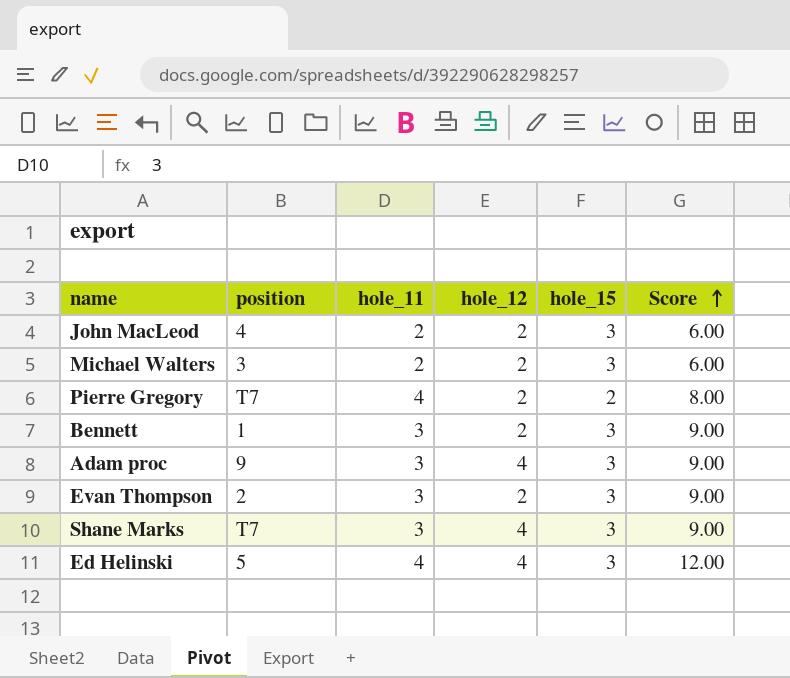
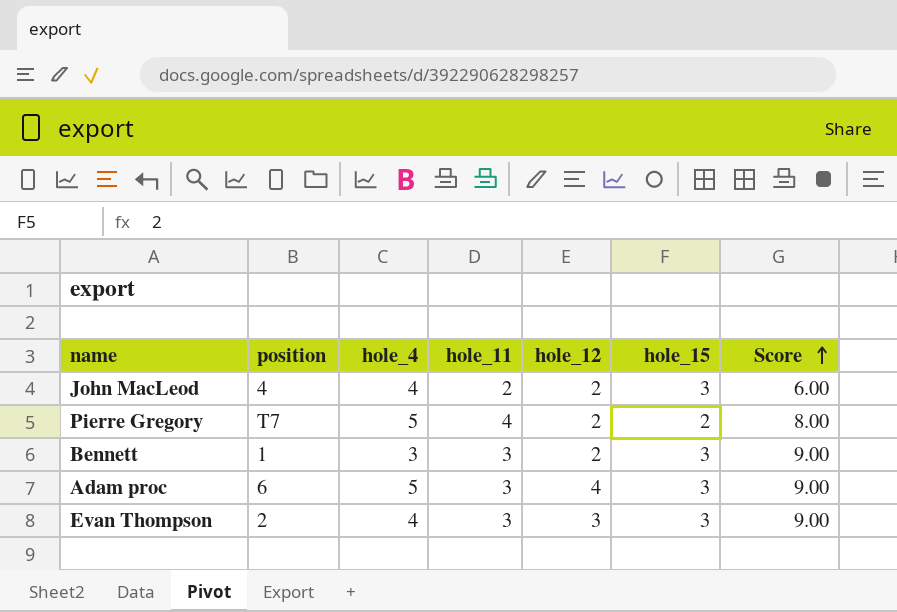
column hole_4 | position: none -> 3
row Michael Walters: 3 | 2 | 2 | 3 | 6.00 -> none
row Shane Marks: T7 | 3 | 4 | 3 | 9.00 -> none
row Ed Helinski: 5 | 4 | 4 | 3 | 12.00 -> none
Adam proc | position: 9 -> 6
Evan Thompson | hole_12: 2 -> 3

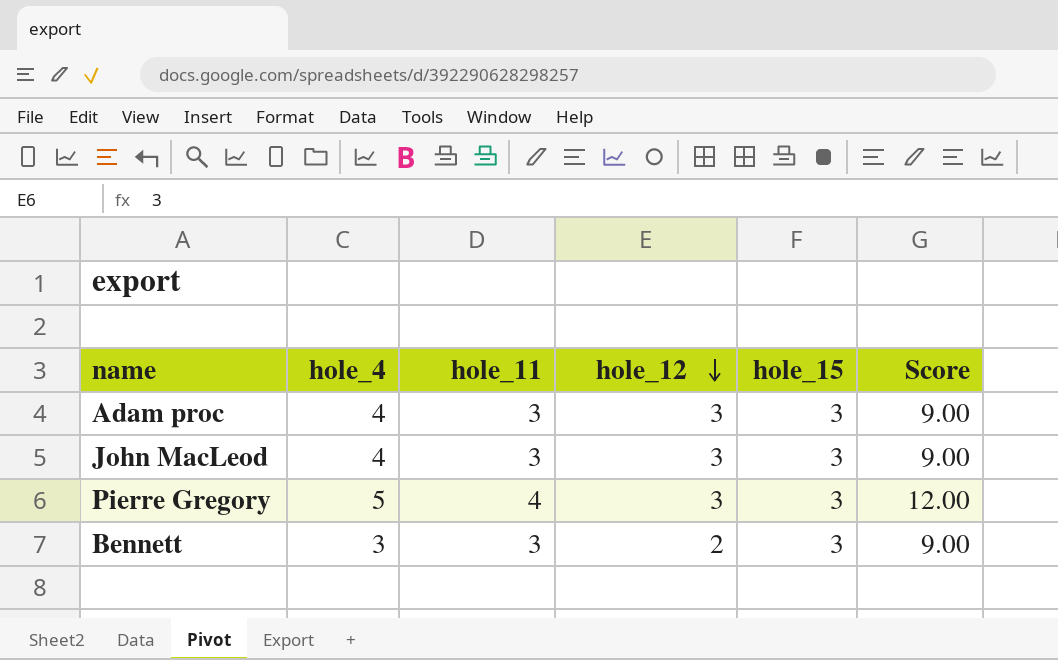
row order: Score ascending -> hole_12 descending
column position | position: 2 -> none
row Evan Thompson: 2 | 4 | 3 | 3 | 3 | 9.00 -> none
Adam proc | hole_4: 5 -> 4
Adam proc | hole_12: 4 -> 3
John MacLeod | hole_11: 2 -> 3
John MacLeod | hole_12: 2 -> 3
John MacLeod | Score: 6.00 -> 9.00
Pierre Gregory | hole_12: 2 -> 3
Pierre Gregory | hole_15: 2 -> 3
Pierre Gregory | Score: 8.00 -> 12.00

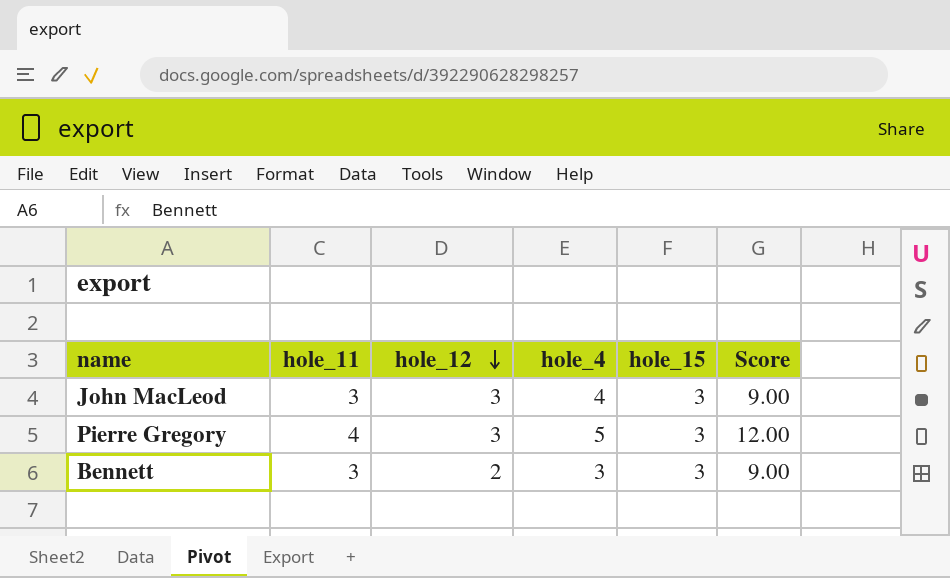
column hole_4 | position: 2 -> 4
row Adam proc: 4 | 3 | 3 | 3 | 9.00 -> none

